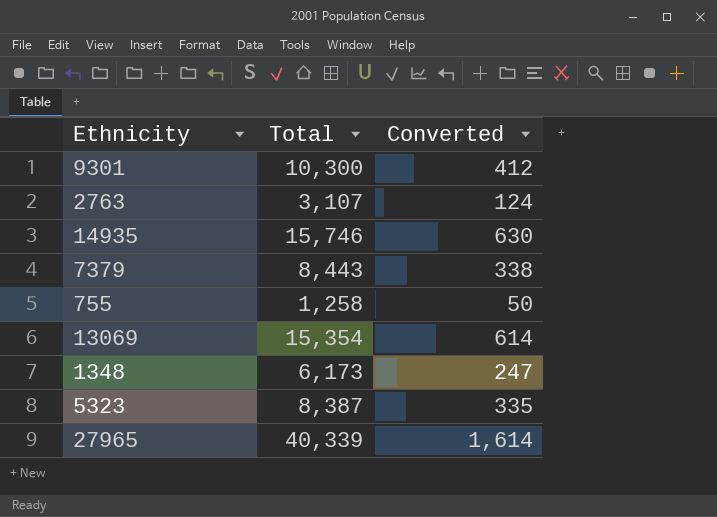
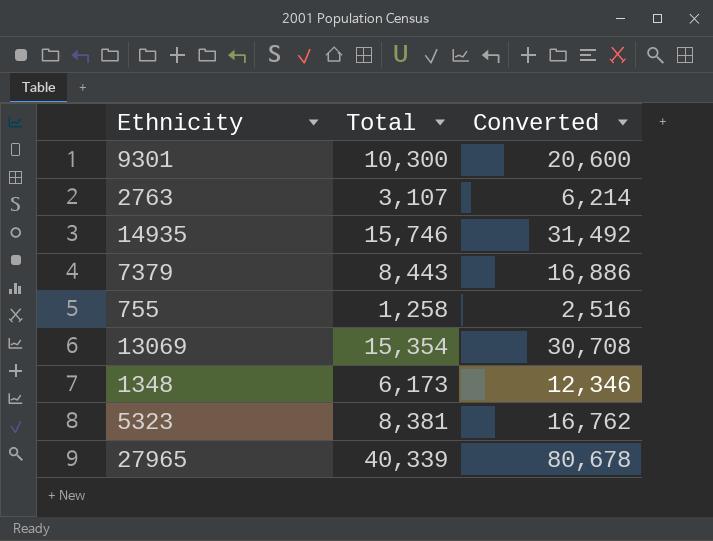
column Converted | formula: [Total] * 0.04 -> [Total] * 2
5323 | Total: 8,387 -> 8,381

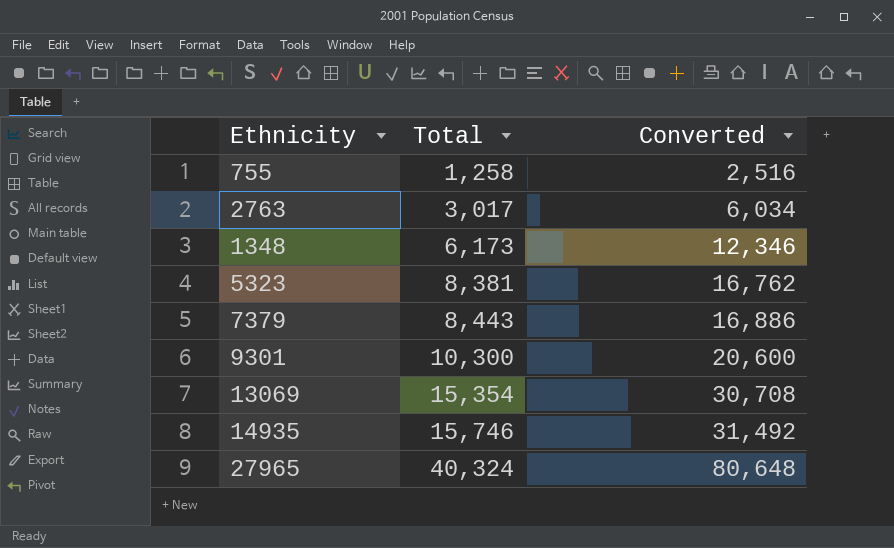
row order: none -> Total ascending
2763 | Total: 3,107 -> 3,017
2763 | Converted: 6,214 -> 6,034
27965 | Total: 40,339 -> 40,324
27965 | Converted: 80,678 -> 80,648

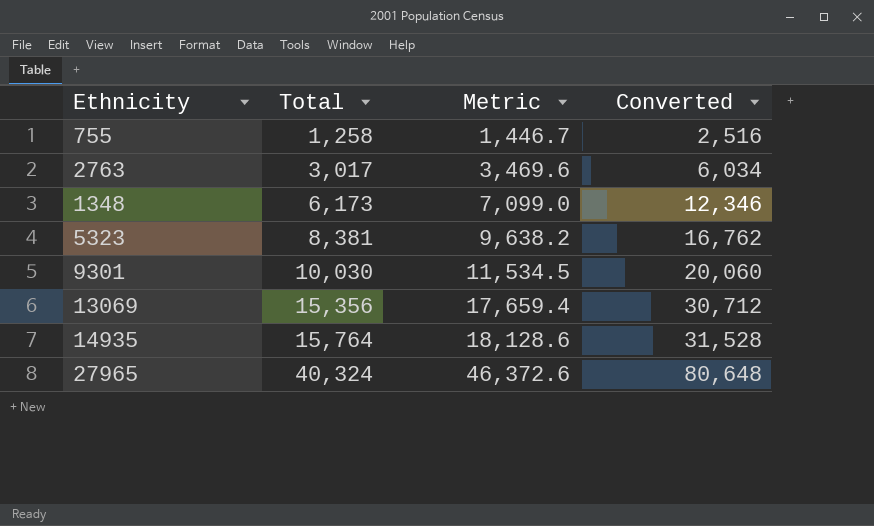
column Metric | formula: none -> [Total] * 1.15
row 7379: 8,443 | 16,886 -> none
9301 | Total: 10,300 -> 10,030
9301 | Converted: 20,600 -> 20,060
13069 | Total: 15,354 -> 15,356
13069 | Converted: 30,708 -> 30,712
14935 | Total: 15,746 -> 15,764
14935 | Converted: 31,492 -> 31,528

